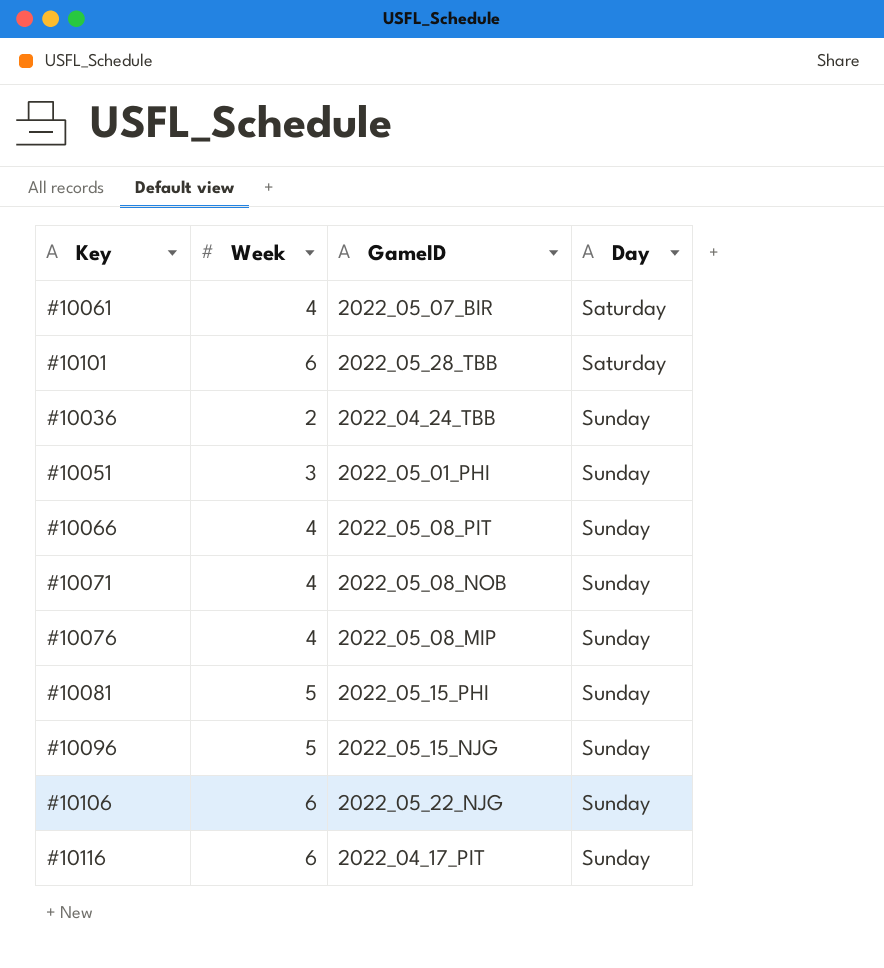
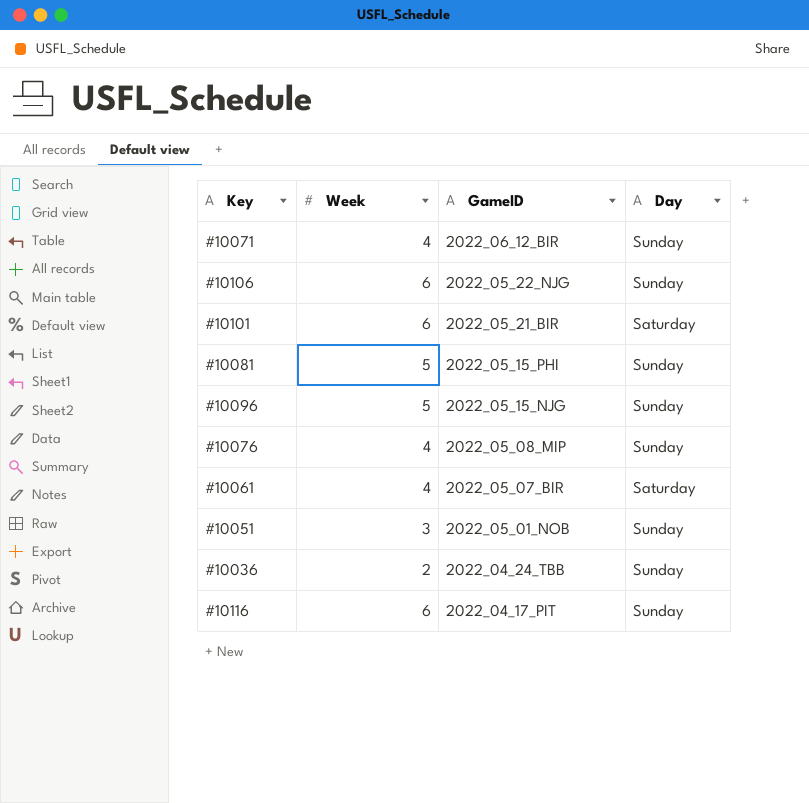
row order: Day ascending -> GameID descending
row #10066: 4 | 2022_05_08_PIT | Sunday -> none
#10071 | GameID: 2022_05_08_NOB -> 2022_06_12_BIR
#10101 | GameID: 2022_05_28_TBB -> 2022_05_21_BIR
#10051 | GameID: 2022_05_01_PHI -> 2022_05_01_NOB

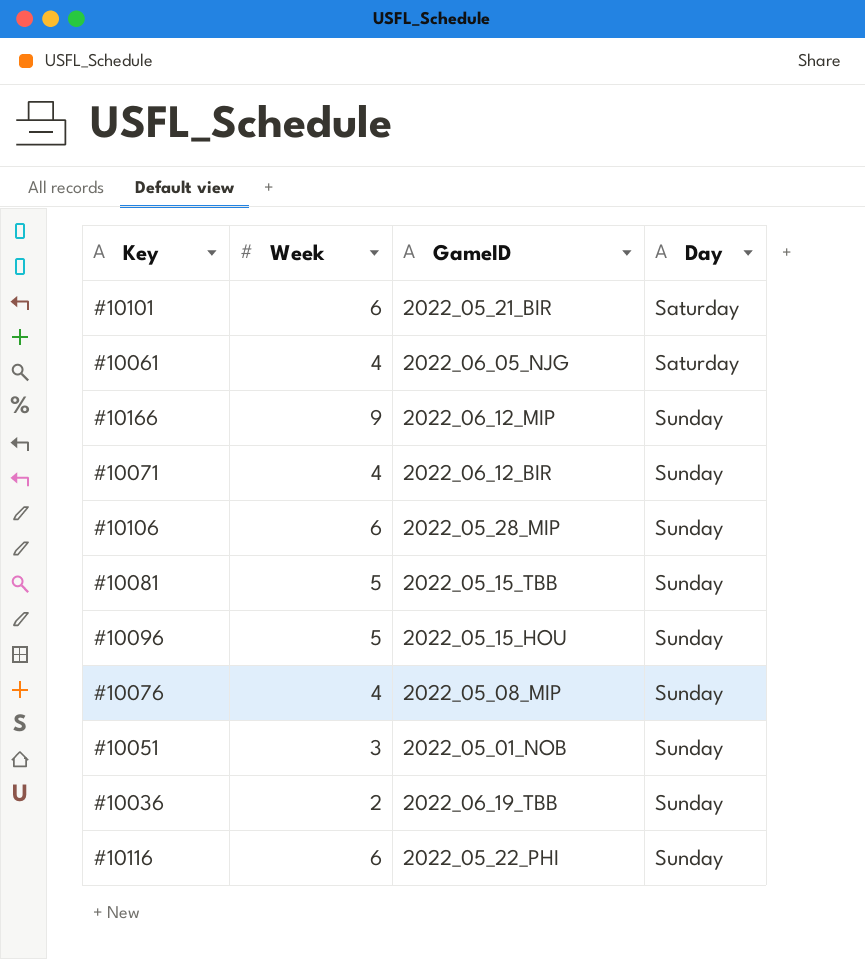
row order: GameID descending -> Day ascending
#10061 | GameID: 2022_05_07_BIR -> 2022_06_05_NJG
row #10166: none -> 9 | 2022_06_12_MIP | Sunday
#10106 | GameID: 2022_05_22_NJG -> 2022_05_28_MIP
#10081 | GameID: 2022_05_15_PHI -> 2022_05_15_TBB
#10096 | GameID: 2022_05_15_NJG -> 2022_05_15_HOU
#10036 | GameID: 2022_04_24_TBB -> 2022_06_19_TBB
#10116 | GameID: 2022_04_17_PIT -> 2022_05_22_PHI

